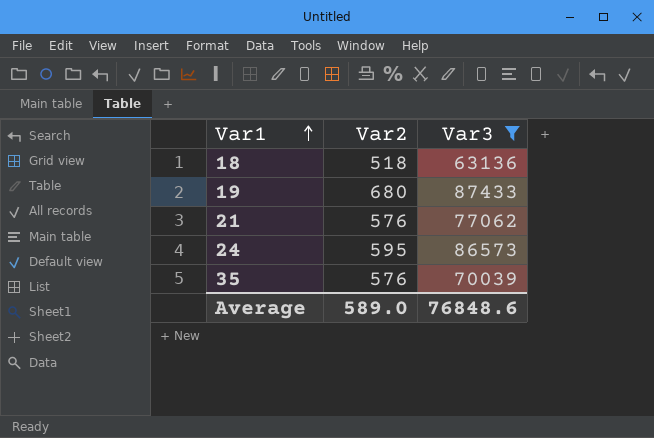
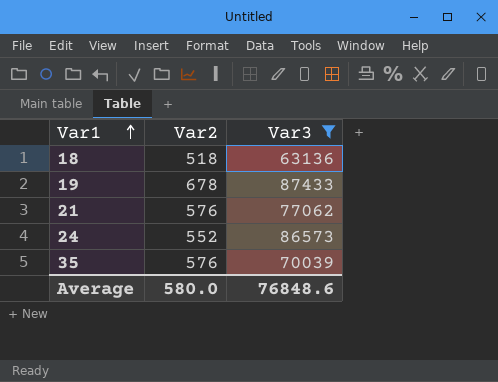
19 | Var2: 680 -> 678
24 | Var2: 595 -> 552
Average | Var2: 589.0 -> 580.0

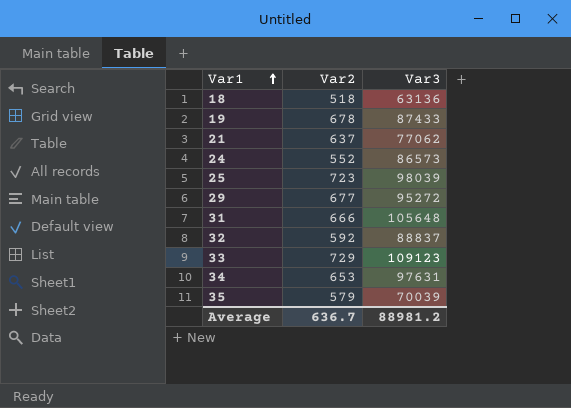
filter: Var3 <= 87433 -> none
21 | Var2: 576 -> 637
35 | Var2: 576 -> 579
Average | Var2: 580.0 -> 636.7
Average | Var3: 76848.6 -> 88981.2

